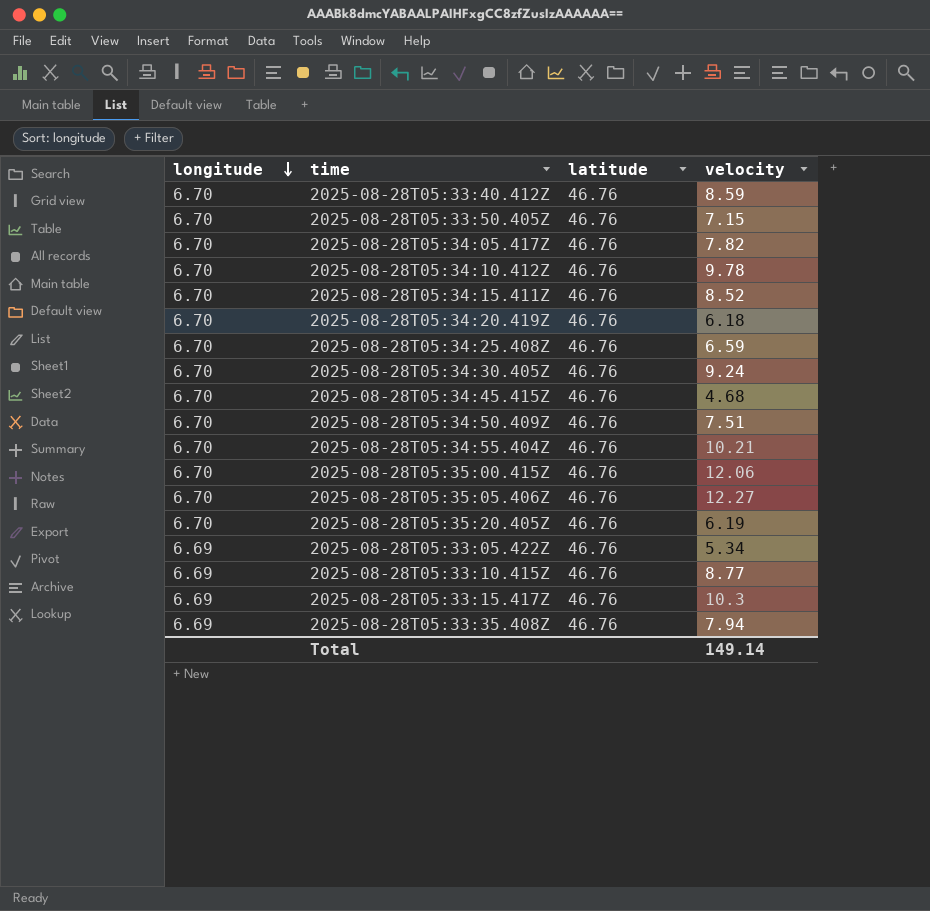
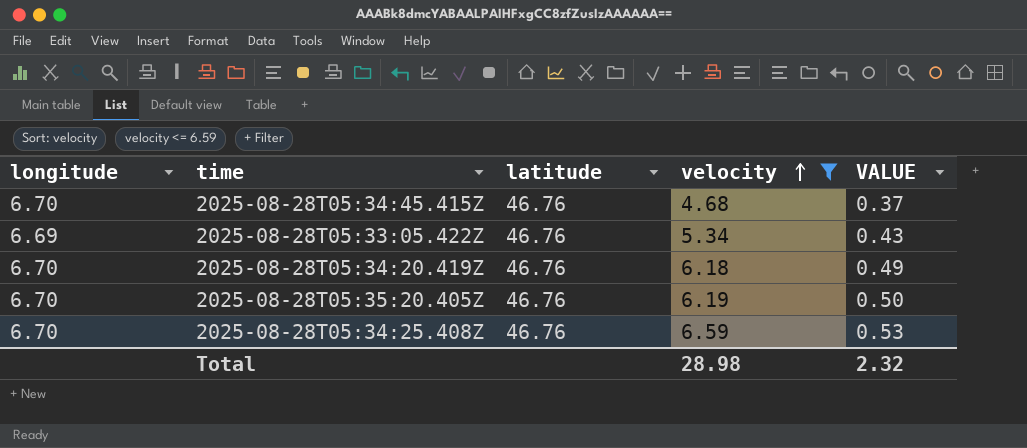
filter: none -> velocity <= 6.59
row order: longitude descending -> velocity ascending
column VALUE | formula: none -> [velocity] * 0.08
Total | velocity: 149.14 -> 28.98

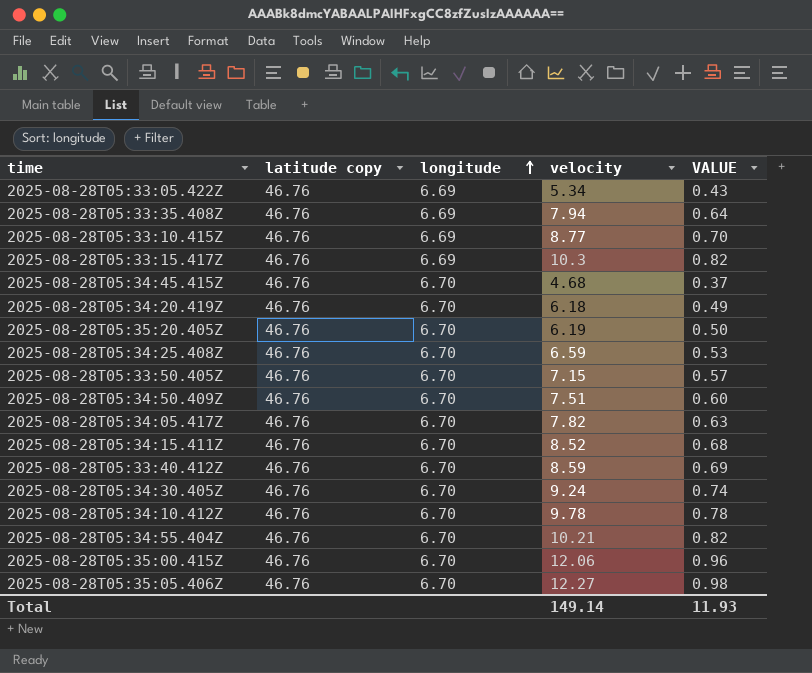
filter: velocity <= 6.59 -> none
row order: velocity ascending -> longitude ascending
column name: latitude -> latitude copy
column longitude | position: 1 -> 3
Total | velocity: 28.98 -> 149.14
Total | VALUE: 2.32 -> 11.93

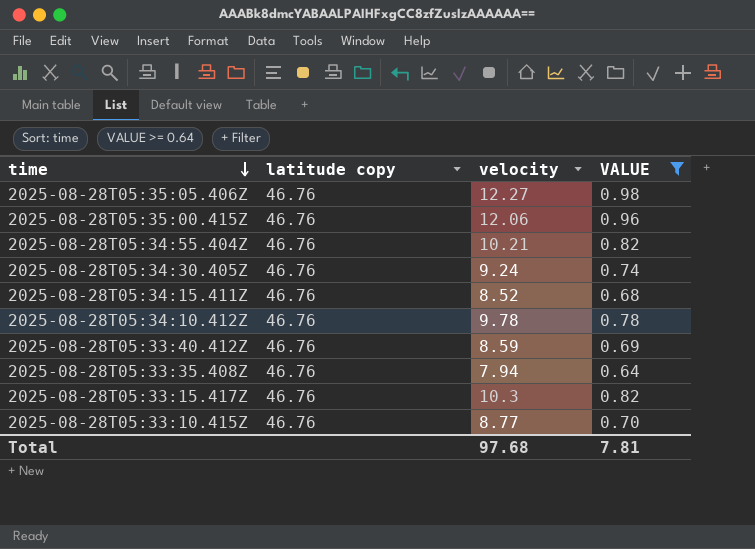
filter: none -> VALUE >= 0.64
row order: longitude ascending -> time descending
column longitude | position: 3 -> none
Total | velocity: 149.14 -> 97.68
Total | VALUE: 11.93 -> 7.81

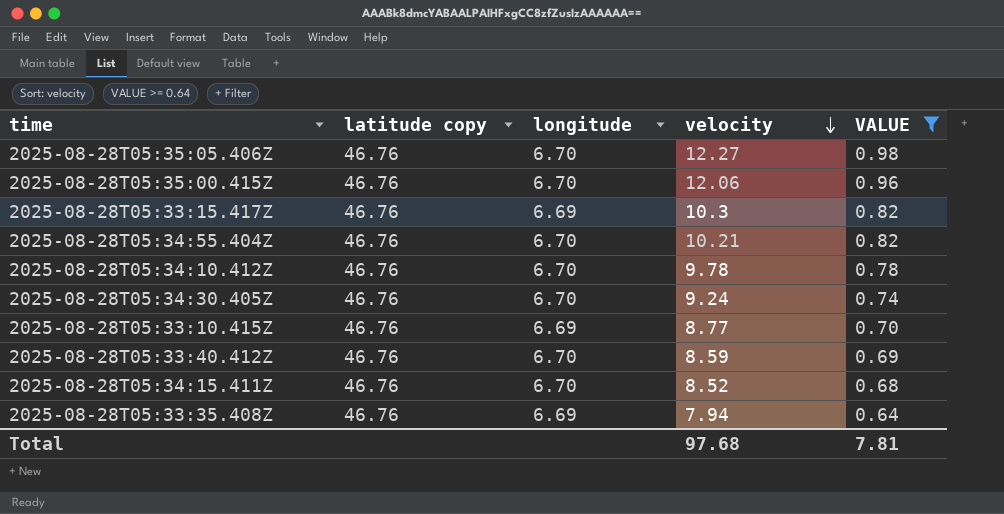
row order: time descending -> velocity descending
column longitude | position: none -> 3

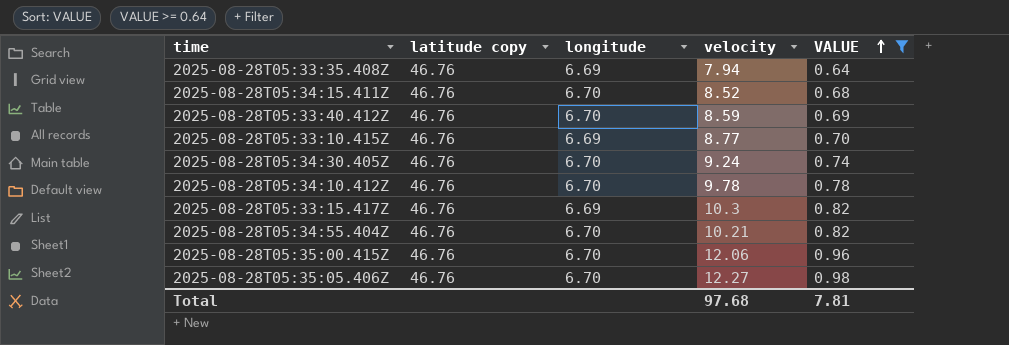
row order: velocity descending -> VALUE ascending

